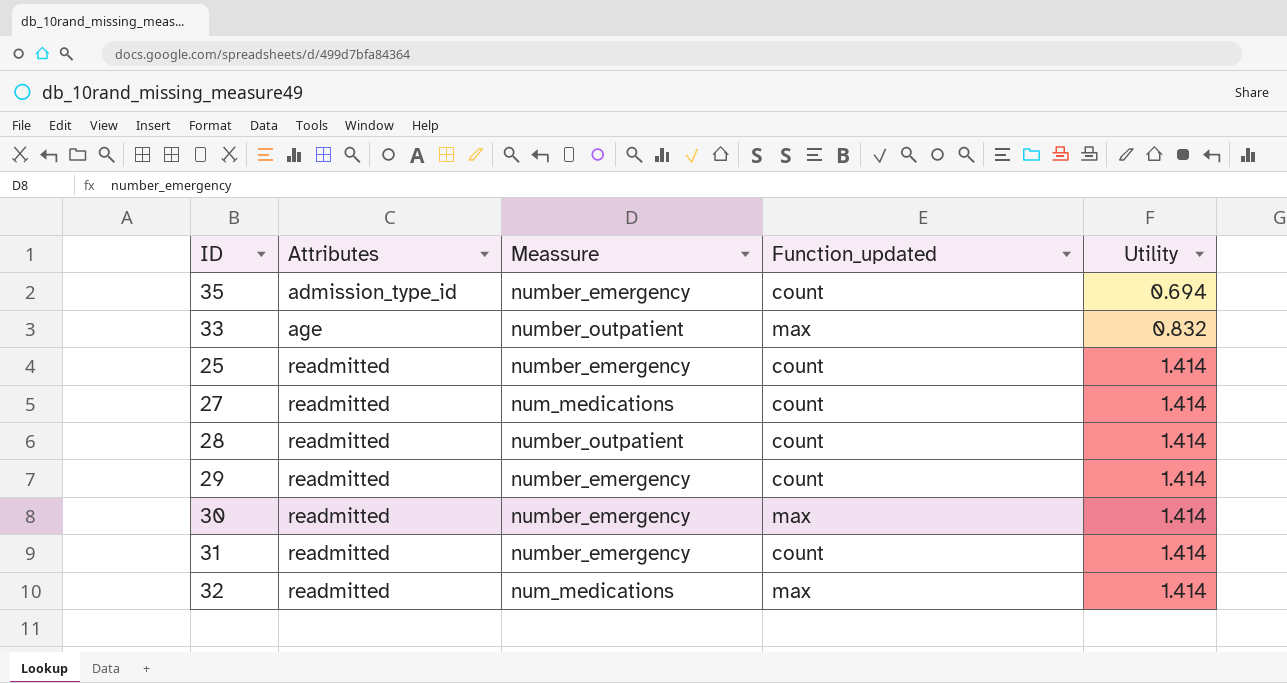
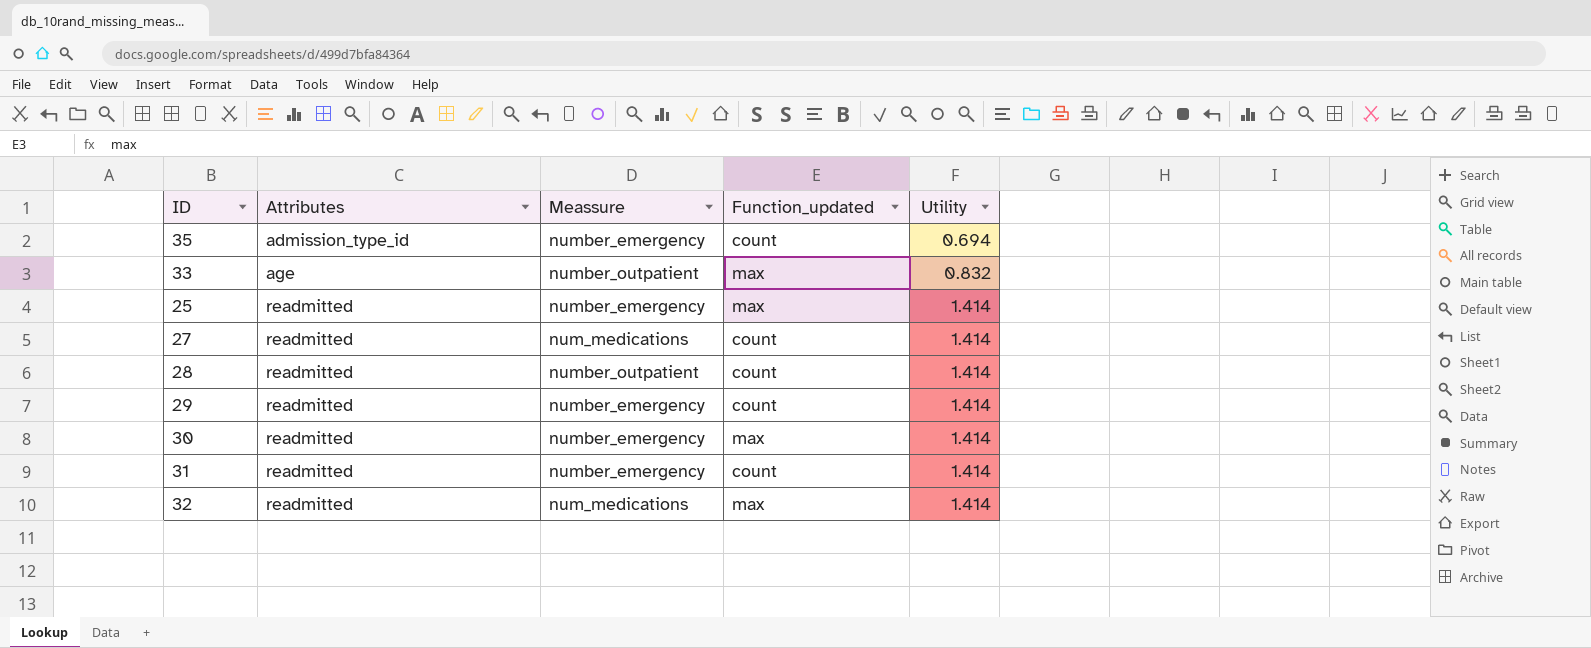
25 | Function_updated: count -> max

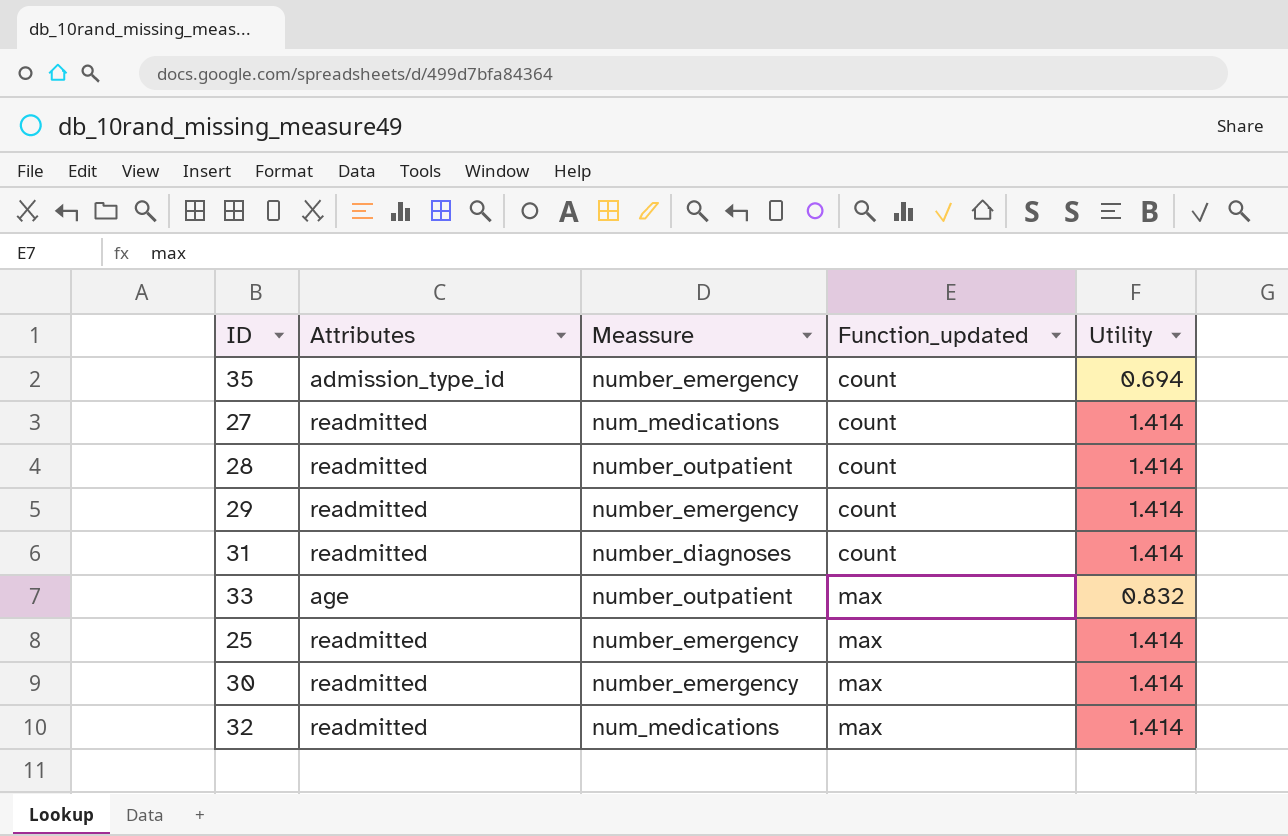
row order: Attributes ascending -> Function_updated ascending
31 | Meassure: number_emergency -> number_diagnoses

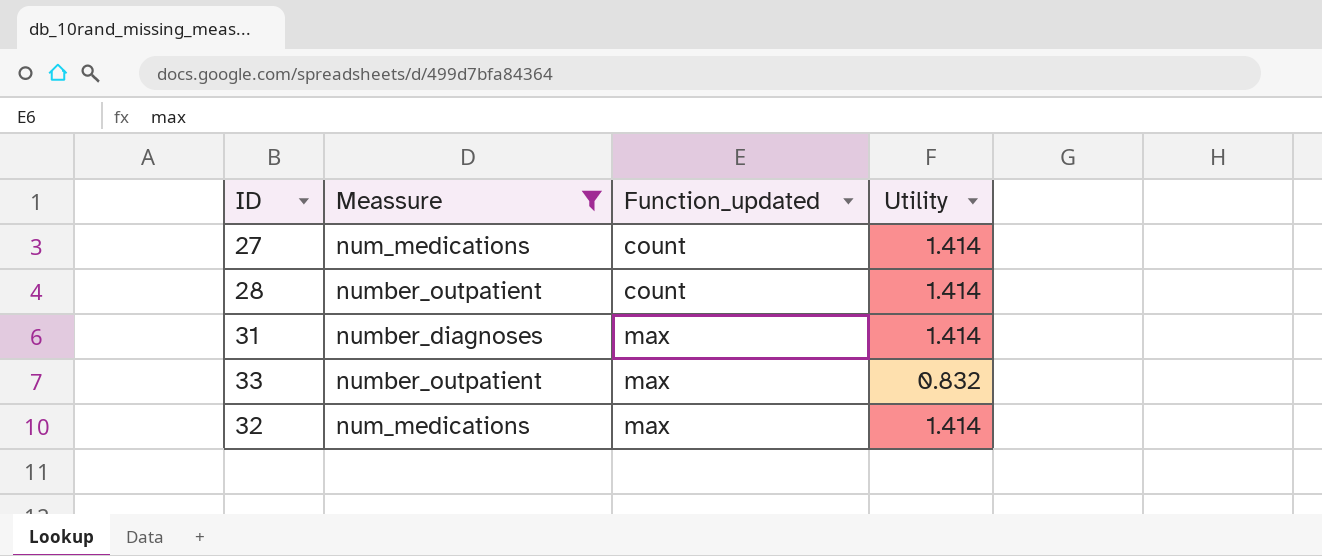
filter: none -> Meassure != number_emergency
column Attributes | position: 2 -> none
31 | Function_updated: count -> max

